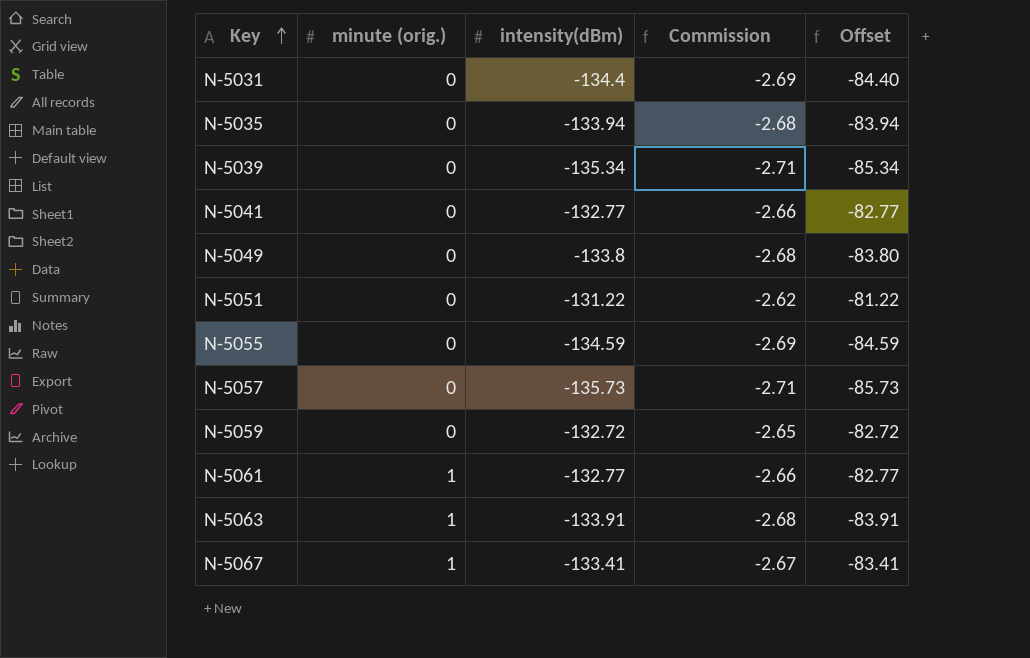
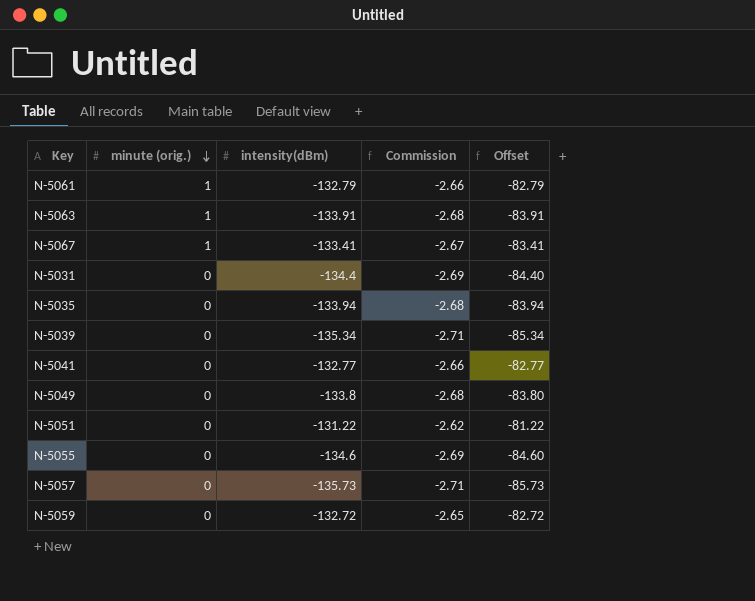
row order: Key ascending -> minute (orig.) descending
N-5061 | intensity(dBm): -132.77 -> -132.79
N-5061 | Offset: -82.77 -> -82.79
N-5055 | intensity(dBm): -134.59 -> -134.6
N-5055 | Offset: -84.59 -> -84.60

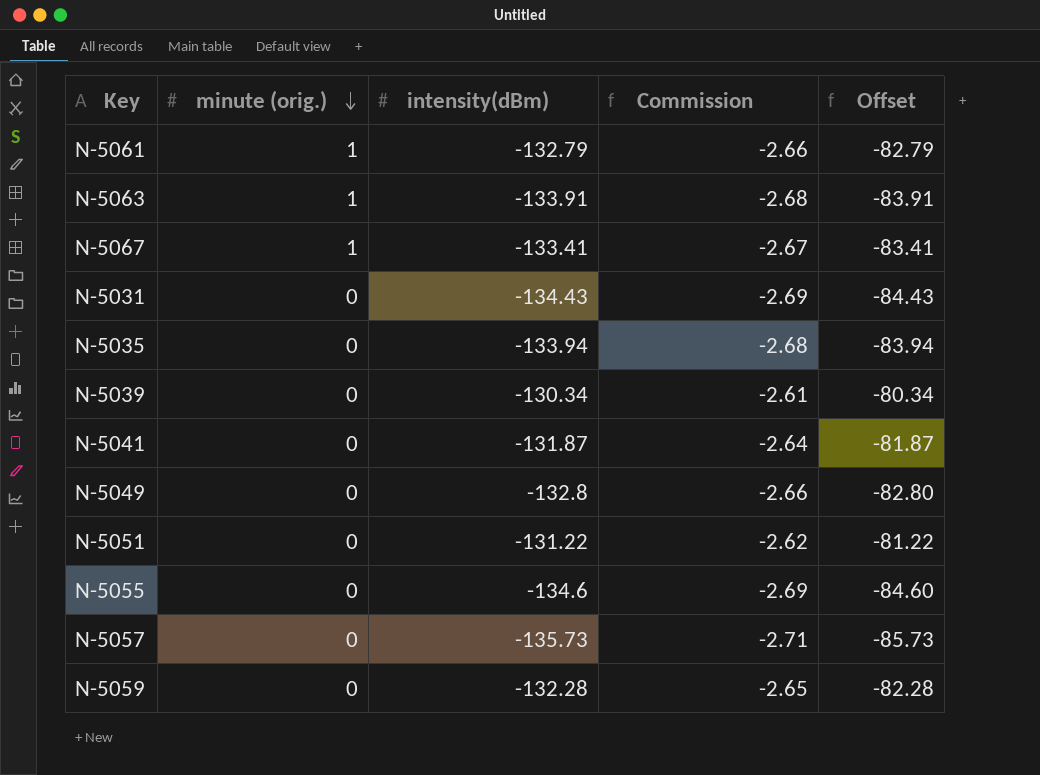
N-5031 | intensity(dBm): -134.4 -> -134.43
N-5031 | Offset: -84.40 -> -84.43
N-5039 | intensity(dBm): -135.34 -> -130.34
N-5039 | Commission: -2.71 -> -2.61
N-5039 | Offset: -85.34 -> -80.34
N-5041 | intensity(dBm): -132.77 -> -131.87
N-5041 | Commission: -2.66 -> -2.64
N-5041 | Offset: -82.77 -> -81.87
N-5049 | intensity(dBm): -133.8 -> -132.8
N-5049 | Commission: -2.68 -> -2.66
N-5049 | Offset: -83.80 -> -82.80
N-5059 | intensity(dBm): -132.72 -> -132.28
N-5059 | Offset: -82.72 -> -82.28

